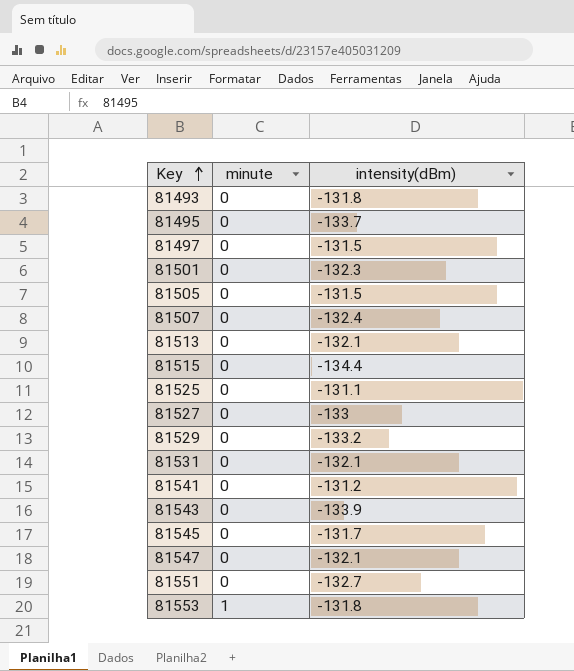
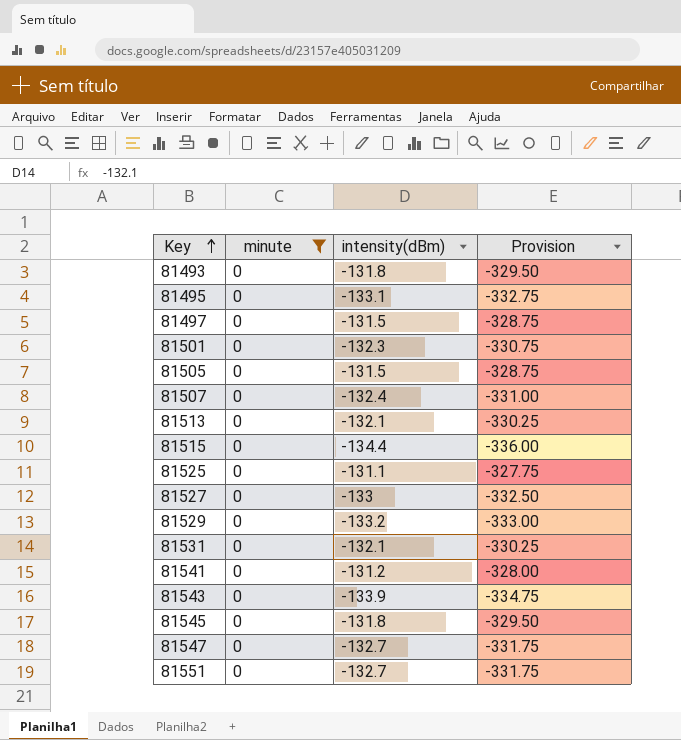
filter: none -> minute = 0
column Provision | formula: none -> [intensity(dBm)] * 2.5
81495 | intensity(dBm): -133.7 -> -133.1
81545 | intensity(dBm): -131.7 -> -131.8
81547 | intensity(dBm): -132.1 -> -132.7

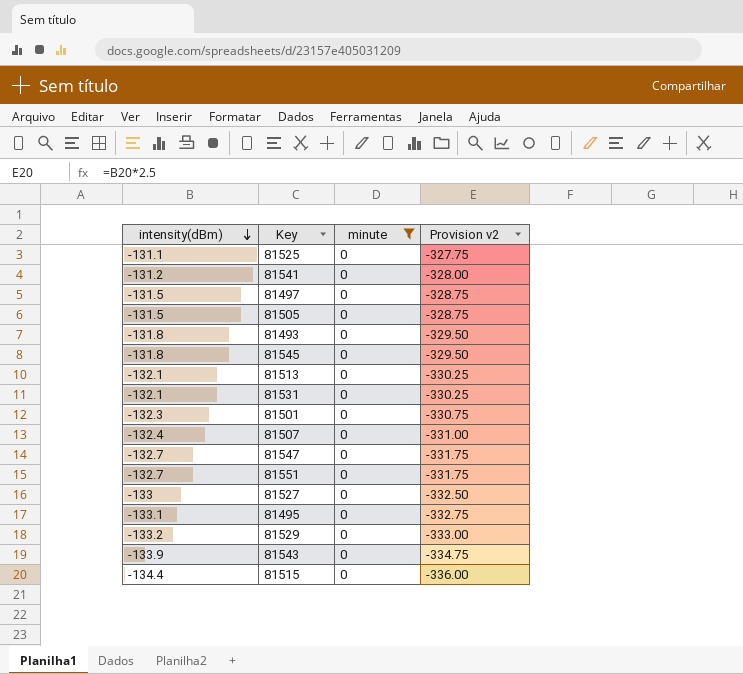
row order: Key ascending -> intensity(dBm) descending
column intensity(dBm) | position: 3 -> 1
column name: Provision -> Provision v2

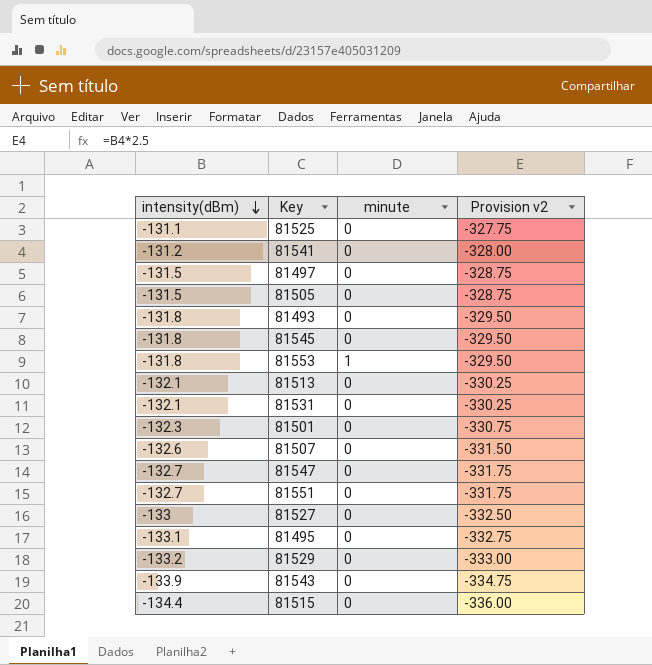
filter: minute = 0 -> none
81507 | intensity(dBm): -132.4 -> -132.6
81507 | Provision v2: -331.00 -> -331.50

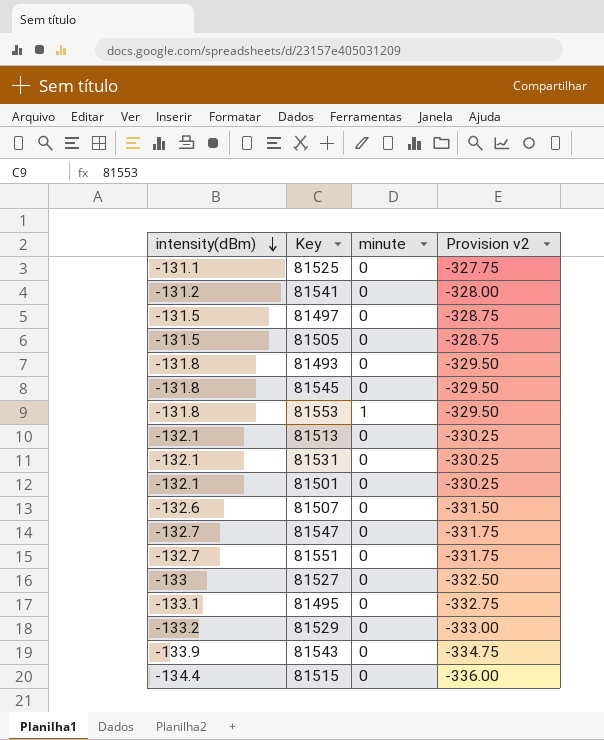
81501 | intensity(dBm): -132.3 -> -132.1
81501 | Provision v2: -330.75 -> -330.25

